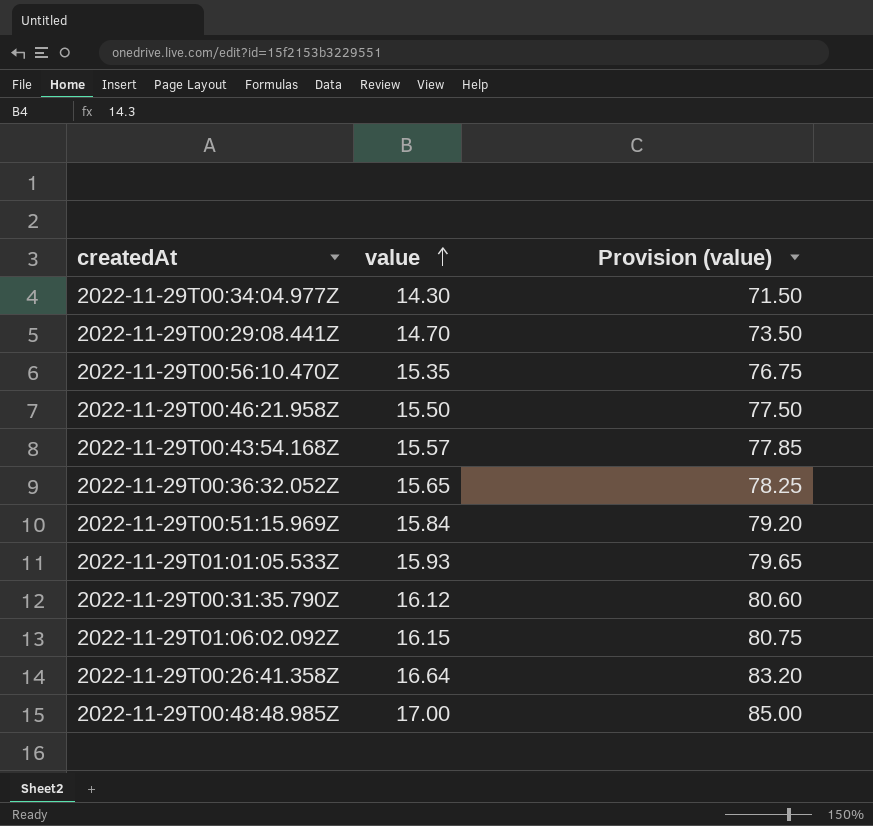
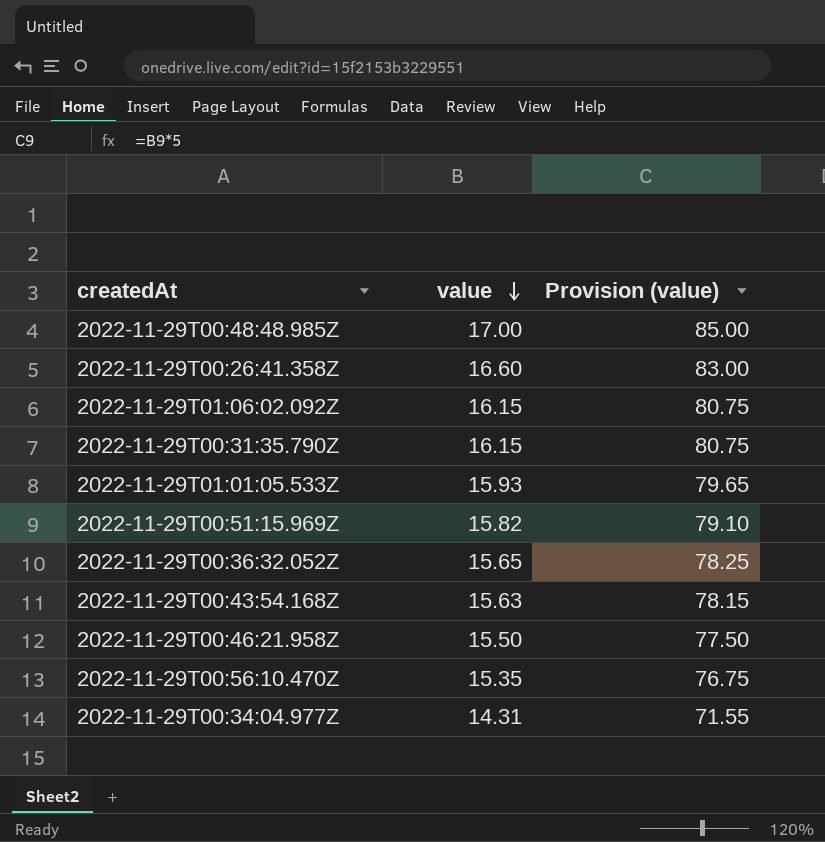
row order: value ascending -> value descending
row 2022-11-29T00:29:08.441Z: 14.70 | 73.50 -> none
2022-11-29T00:26:41.358Z | value: 16.64 -> 16.60
2022-11-29T00:26:41.358Z | Provision (value): 83.20 -> 83.00
2022-11-29T00:31:35.790Z | value: 16.12 -> 16.15
2022-11-29T00:31:35.790Z | Provision (value): 80.60 -> 80.75
2022-11-29T00:51:15.969Z | value: 15.84 -> 15.82
2022-11-29T00:51:15.969Z | Provision (value): 79.20 -> 79.10
2022-11-29T00:43:54.168Z | value: 15.57 -> 15.63
2022-11-29T00:43:54.168Z | Provision (value): 77.85 -> 78.15
2022-11-29T00:34:04.977Z | value: 14.30 -> 14.31
2022-11-29T00:34:04.977Z | Provision (value): 71.50 -> 71.55

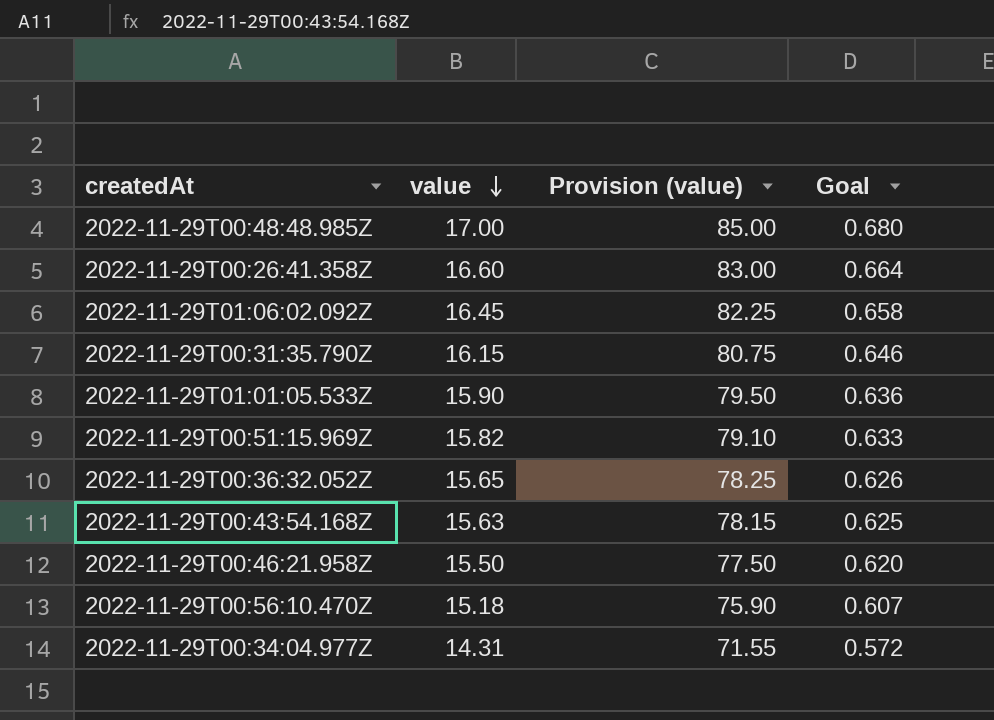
column Goal | formula: none -> [value] * 0.04
2022-11-29T01:06:02.092Z | value: 16.15 -> 16.45
2022-11-29T01:06:02.092Z | Provision (value): 80.75 -> 82.25
2022-11-29T01:01:05.533Z | value: 15.93 -> 15.90
2022-11-29T01:01:05.533Z | Provision (value): 79.65 -> 79.50
2022-11-29T00:56:10.470Z | value: 15.35 -> 15.18
2022-11-29T00:56:10.470Z | Provision (value): 76.75 -> 75.90

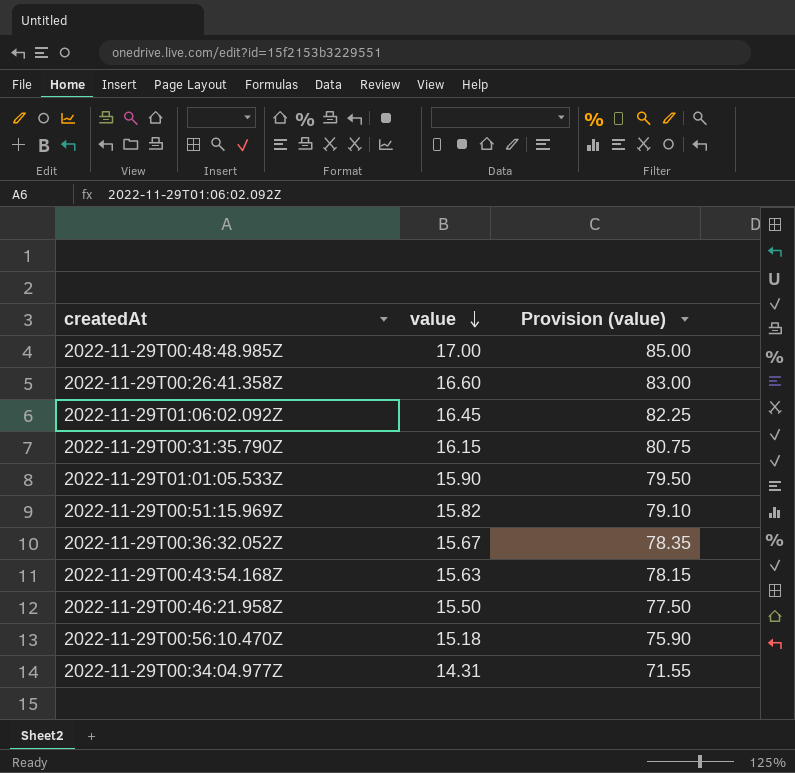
column Goal | formula: [value] * 0.04 -> none
2022-11-29T00:36:32.052Z | value: 15.65 -> 15.67
2022-11-29T00:36:32.052Z | Provision (value): 78.25 -> 78.35

